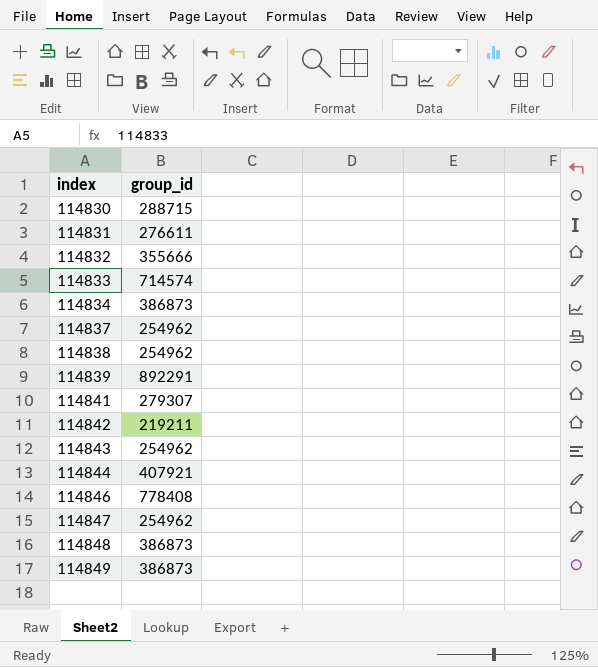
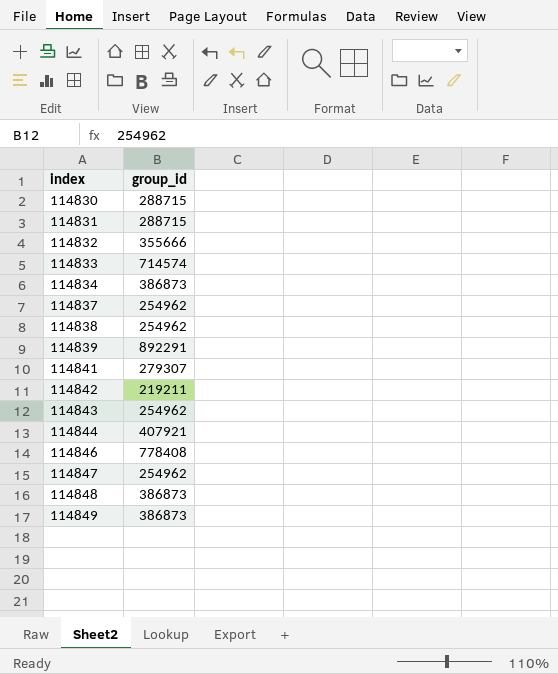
114831 | group_id: 276611 -> 288715

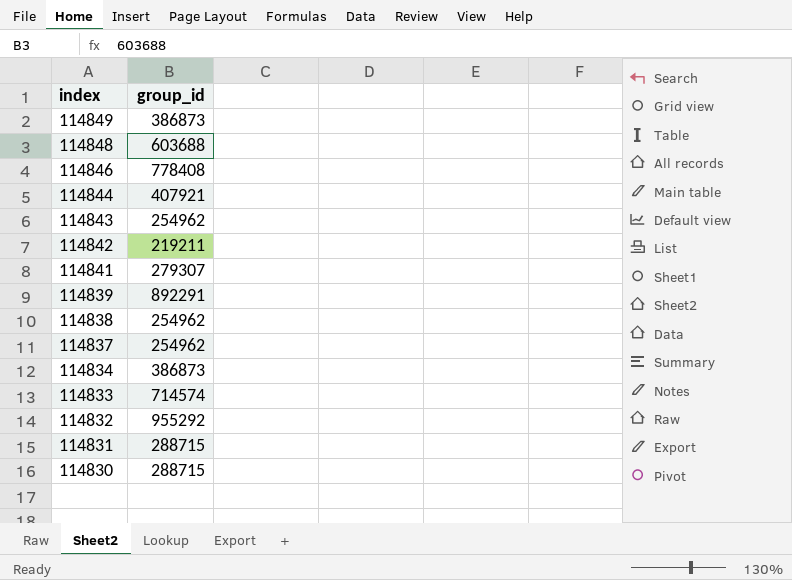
row order: index ascending -> index descending
row 114847: 254962 -> none
114848 | group_id: 386873 -> 603688
114832 | group_id: 355666 -> 955292

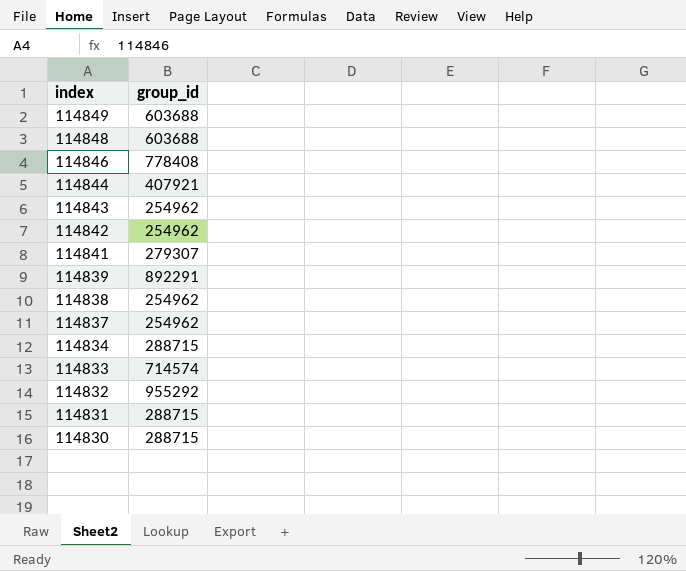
114849 | group_id: 386873 -> 603688
114842 | group_id: 219211 -> 254962
114834 | group_id: 386873 -> 288715

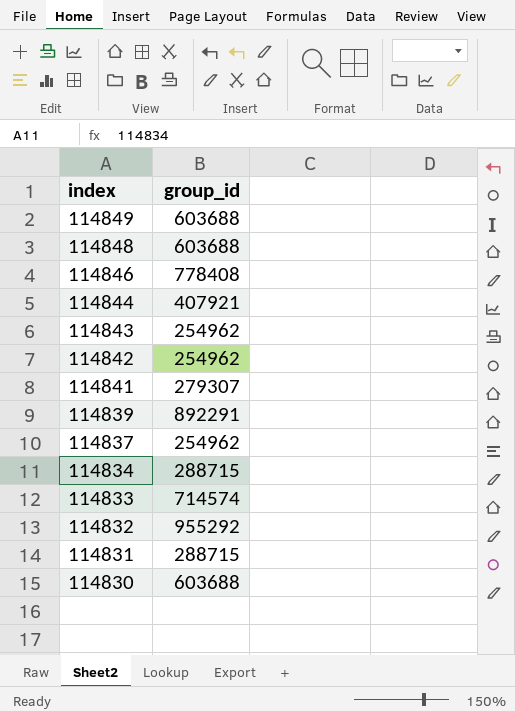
row 114838: 254962 -> none
114830 | group_id: 288715 -> 603688

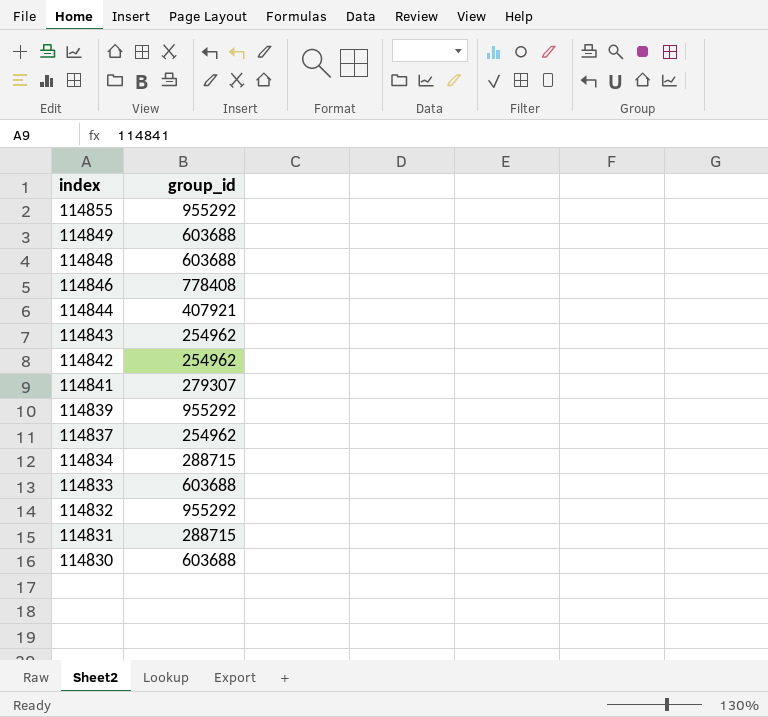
row 114855: none -> 955292
114839 | group_id: 892291 -> 955292
114833 | group_id: 714574 -> 603688

